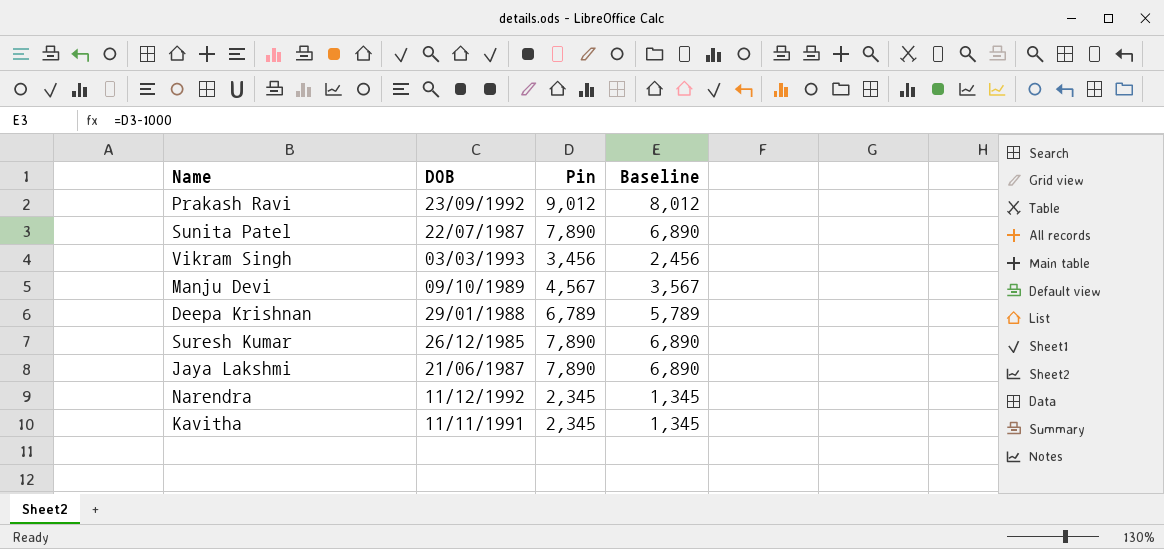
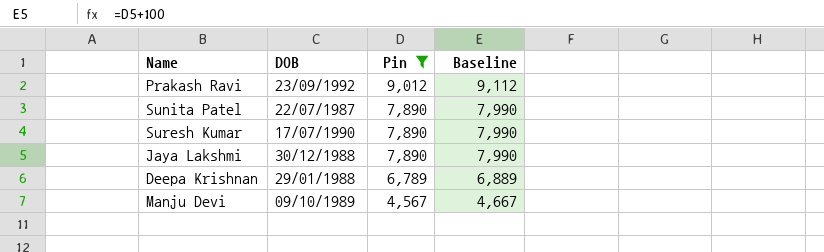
filter: none -> Pin >= 4,567
row order: none -> Pin descending
column Baseline | formula: [Pin] - 1000 -> [Pin] + 100
Suresh Kumar | DOB: 26/12/1985 -> 17/07/1990
Jaya Lakshmi | DOB: 21/06/1987 -> 30/12/1988

